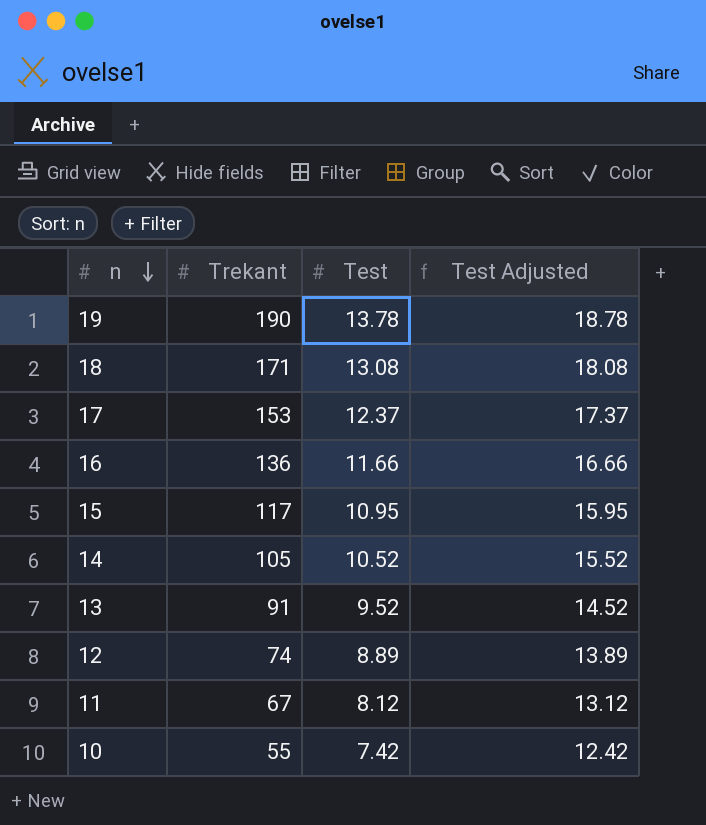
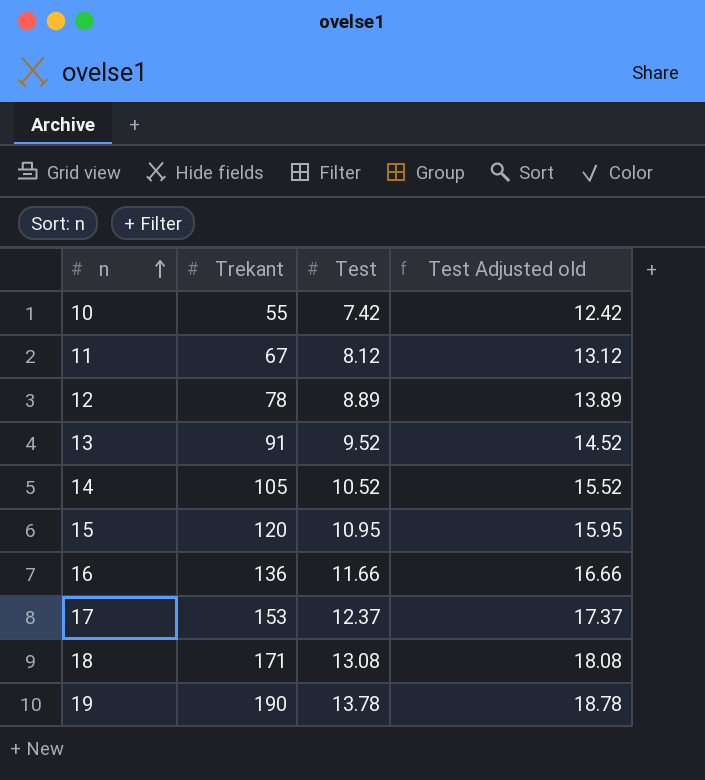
row order: n descending -> n ascending
column name: Test Adjusted -> Test Adjusted old
12 | Trekant: 74 -> 78
15 | Trekant: 117 -> 120

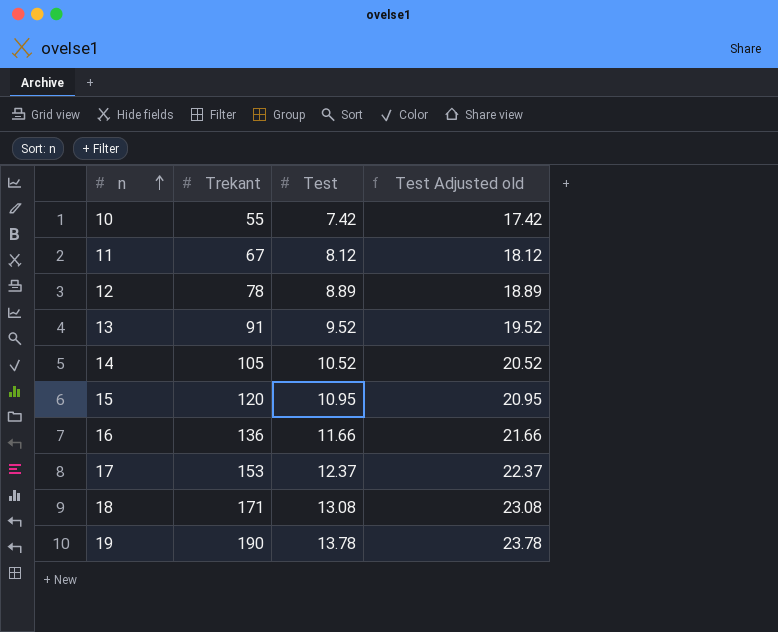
column Test Adjusted old | formula: [Test] + 5 -> [Test] + 10

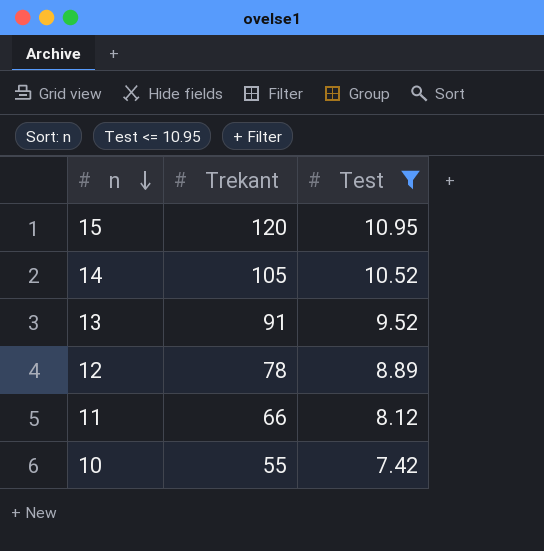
filter: none -> Test <= 10.95
row order: n ascending -> n descending
column Test Adjusted old | formula: [Test] + 10 -> none
11 | Trekant: 67 -> 66

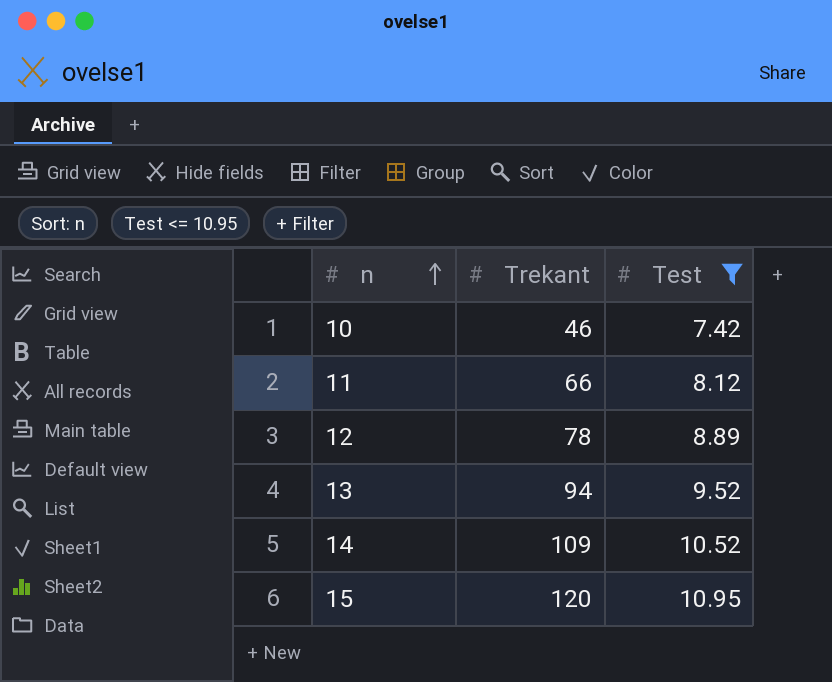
row order: n descending -> n ascending
10 | Trekant: 55 -> 46
13 | Trekant: 91 -> 94
14 | Trekant: 105 -> 109

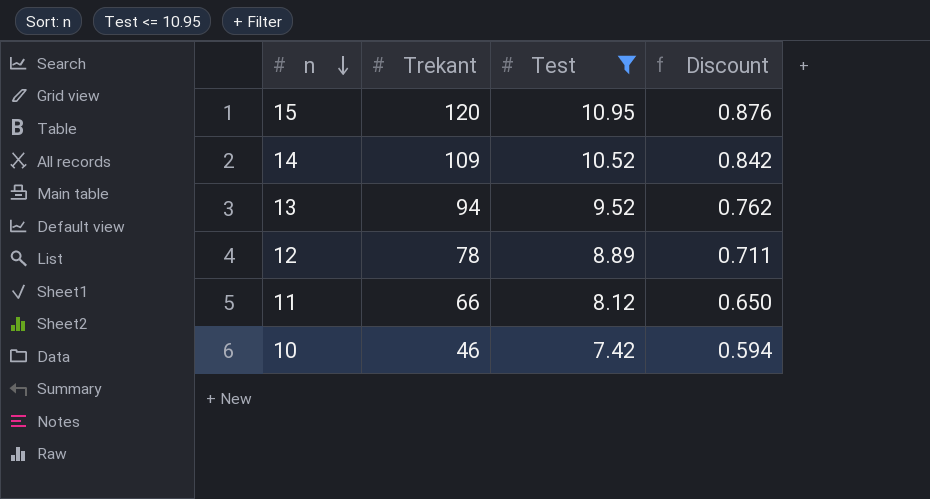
row order: n ascending -> n descending
column Discount | formula: none -> [Test] * 0.08

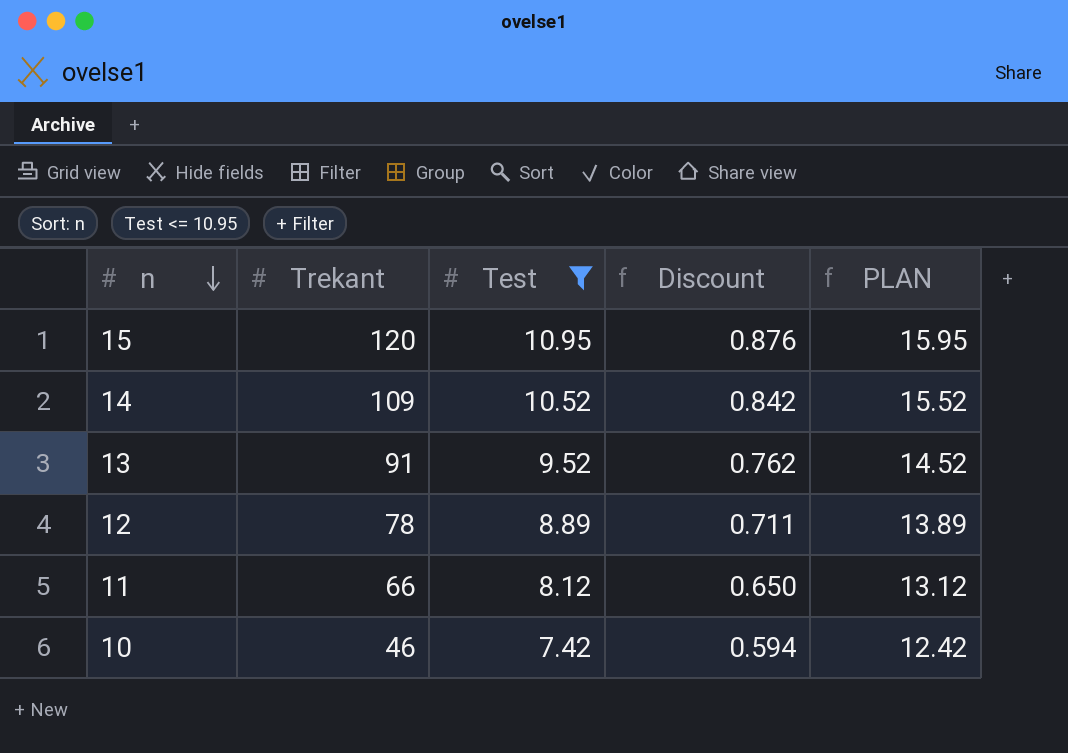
column PLAN | formula: none -> [Test] + 5
13 | Trekant: 94 -> 91

